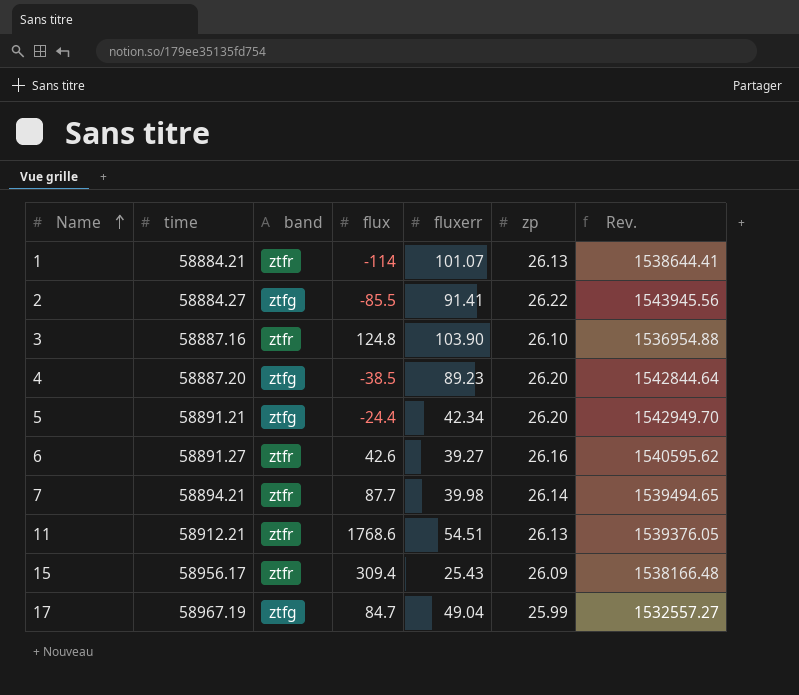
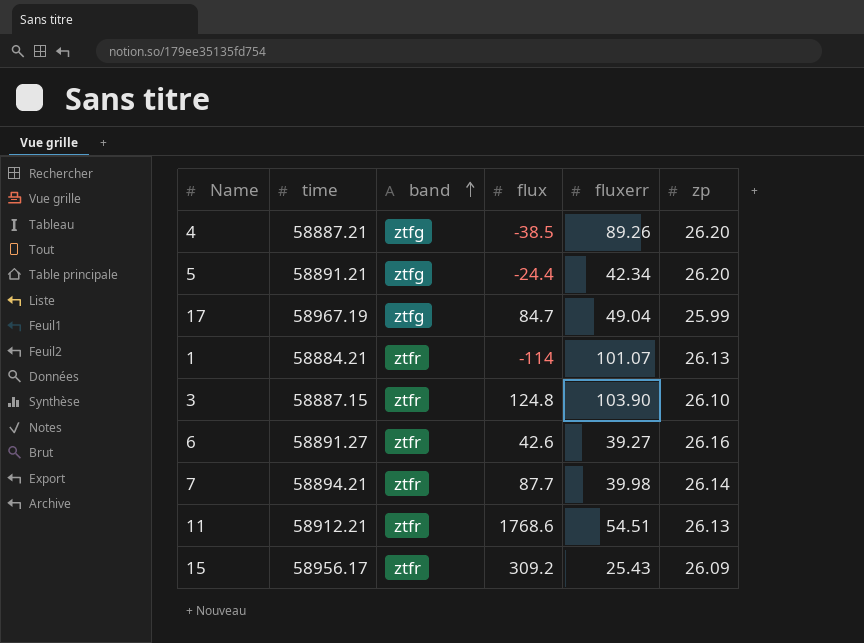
row order: Name ascending -> band ascending
column Rev. | formula: [time] * [zp] -> none
row 2: 58884.27 | ztfg | -85.5 | 91.41 | 26.22 | 1543945.56 -> none
4 | time: 58887.20 -> 58887.21
4 | fluxerr: 89.23 -> 89.26
3 | time: 58887.16 -> 58887.15
15 | flux: 309.4 -> 309.2

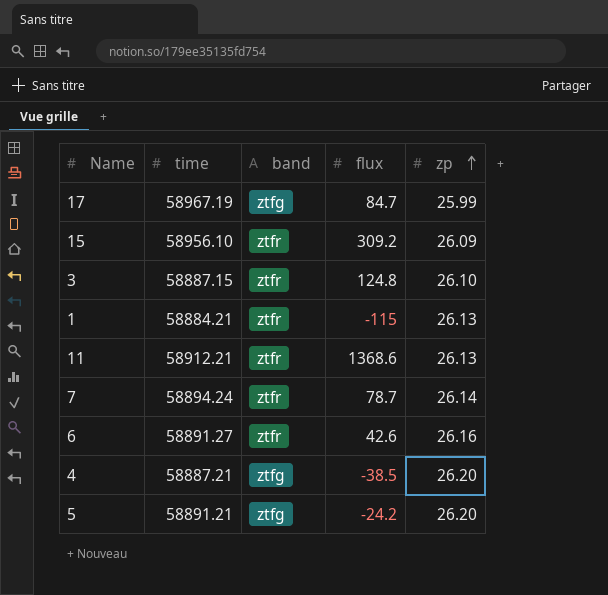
row order: band ascending -> zp ascending
column fluxerr | position: 5 -> none
15 | time: 58956.17 -> 58956.10
1 | flux: -114 -> -115
11 | flux: 1768.6 -> 1368.6
7 | time: 58894.21 -> 58894.24
7 | flux: 87.7 -> 78.7
5 | flux: -24.4 -> -24.2

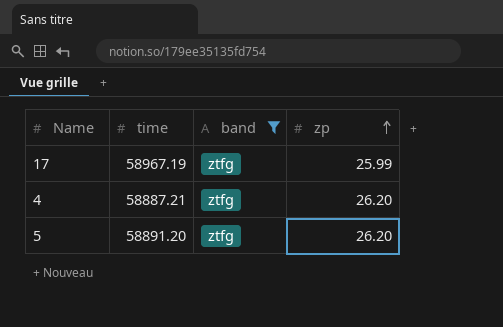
filter: none -> band = ztfg
column flux | position: 4 -> none
5 | time: 58891.21 -> 58891.20

